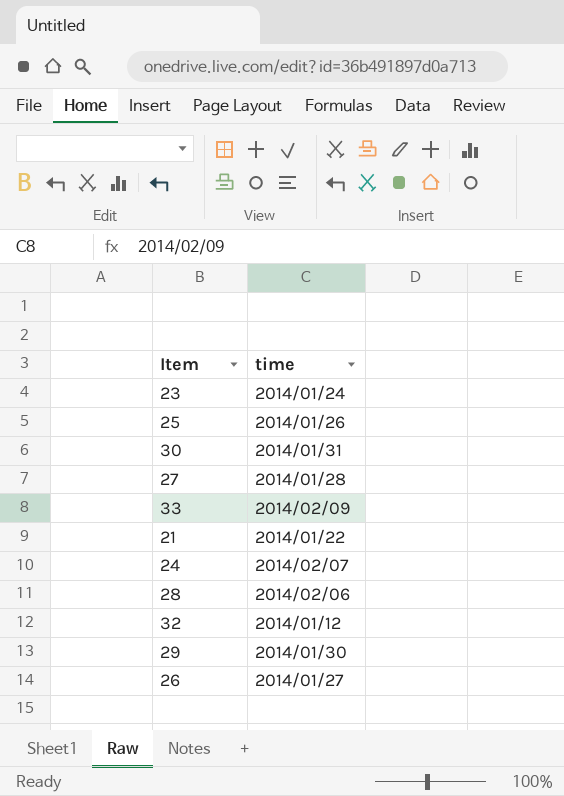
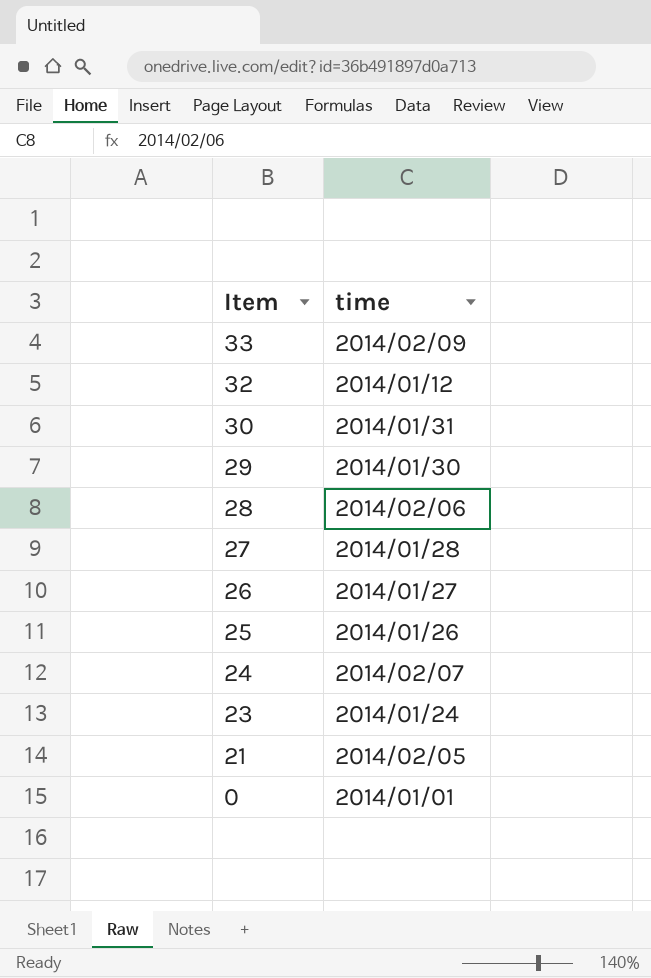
row order: none -> Item descending
21 | time: 2014/01/22 -> 2014/02/05
row 0: none -> 2014/01/01

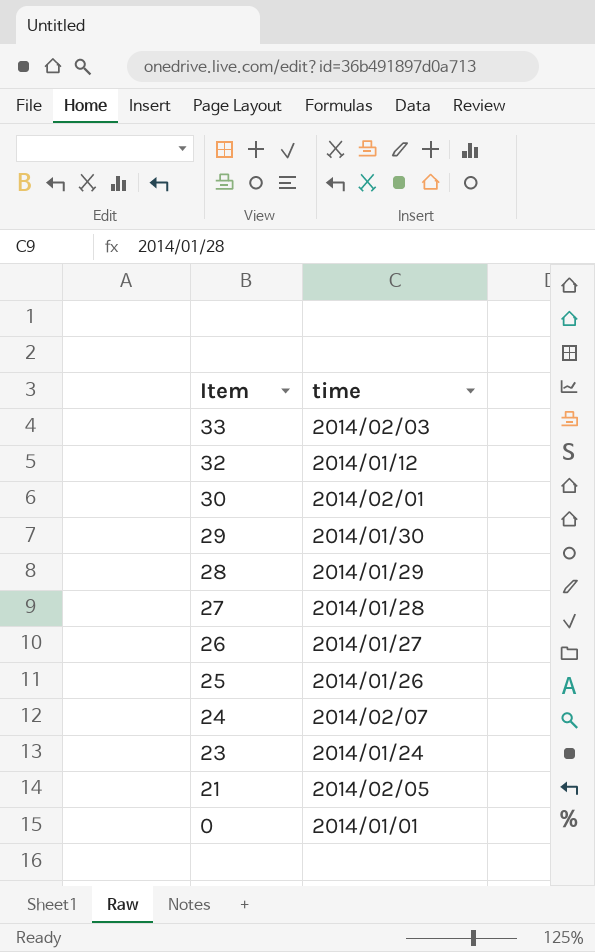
33 | time: 2014/02/09 -> 2014/02/03
30 | time: 2014/01/31 -> 2014/02/01
28 | time: 2014/02/06 -> 2014/01/29

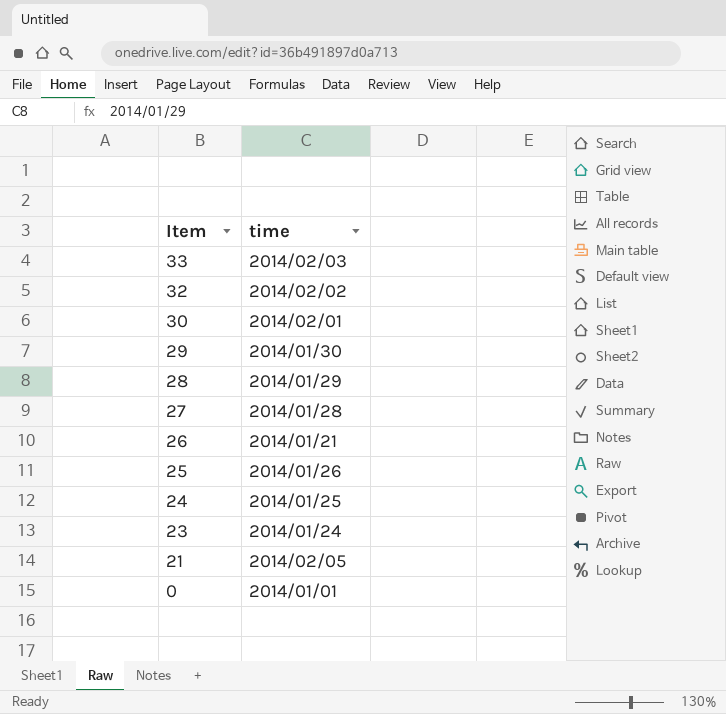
32 | time: 2014/01/12 -> 2014/02/02
26 | time: 2014/01/27 -> 2014/01/21
24 | time: 2014/02/07 -> 2014/01/25

